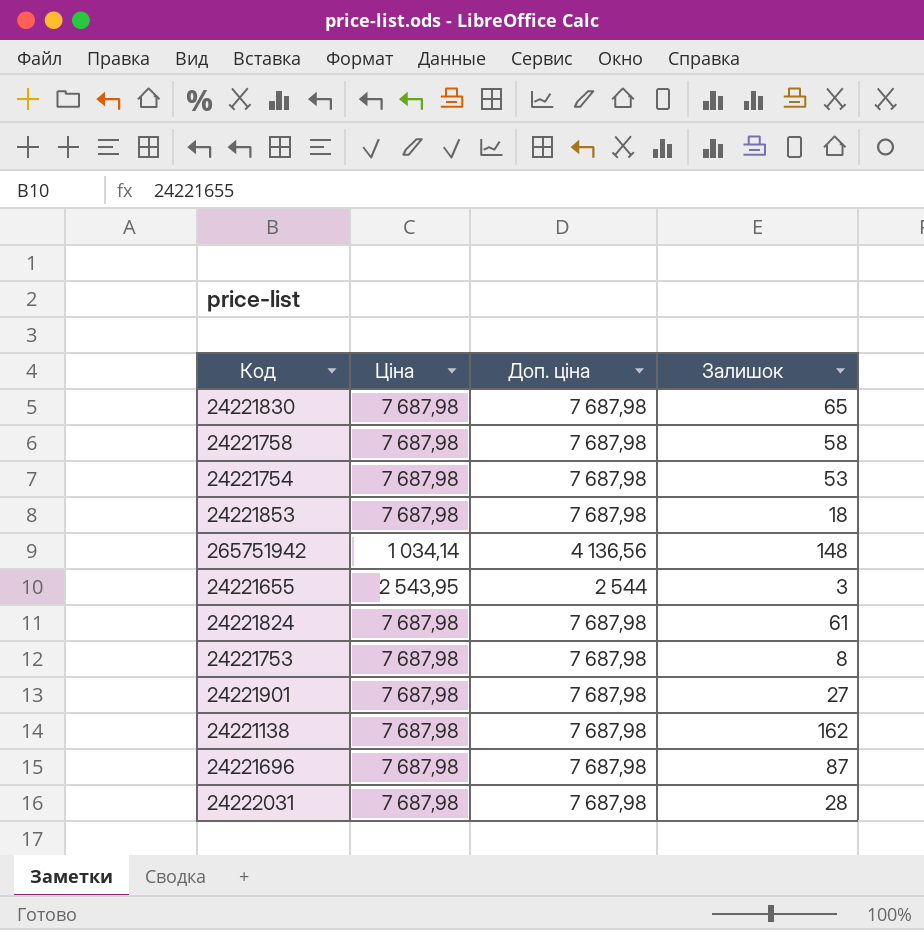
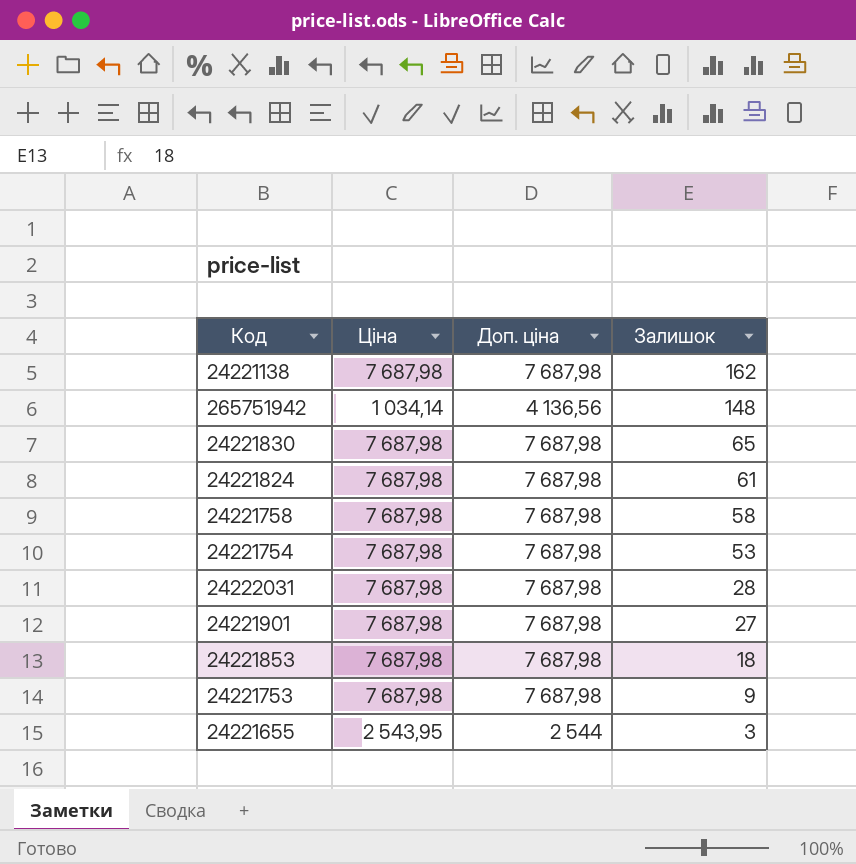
row order: none -> Залишок descending
row 24221696: 7 687,98 | 7 687,98 | 87 -> none
24221753 | Залишок: 8 -> 9

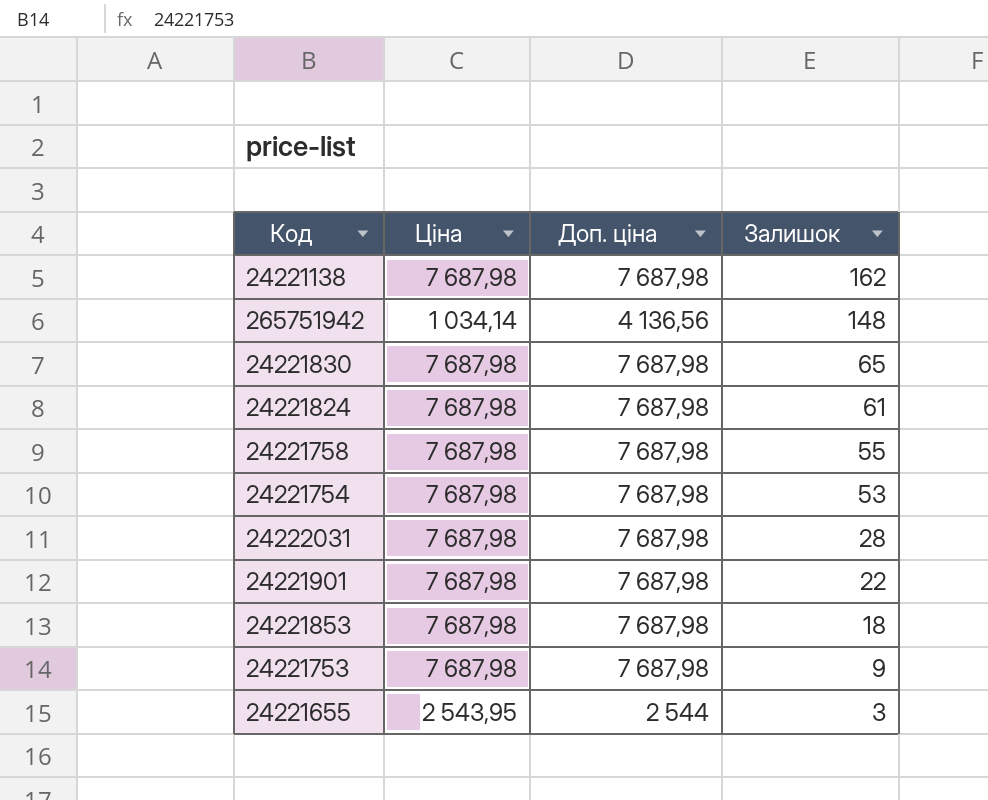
24221758 | Залишок: 58 -> 55
24221901 | Залишок: 27 -> 22

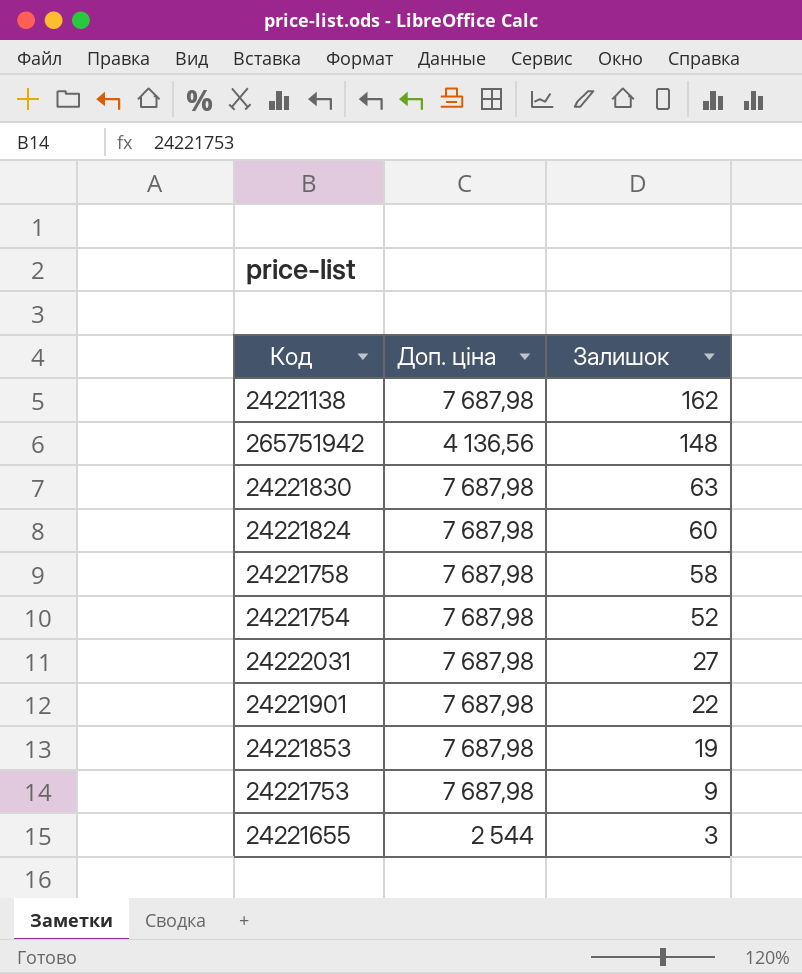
column Ціна | position: 2 -> none
24221830 | Залишок: 65 -> 63
24221824 | Залишок: 61 -> 60
24221758 | Залишок: 55 -> 58
24221754 | Залишок: 53 -> 52
24222031 | Залишок: 28 -> 27
24221853 | Залишок: 18 -> 19

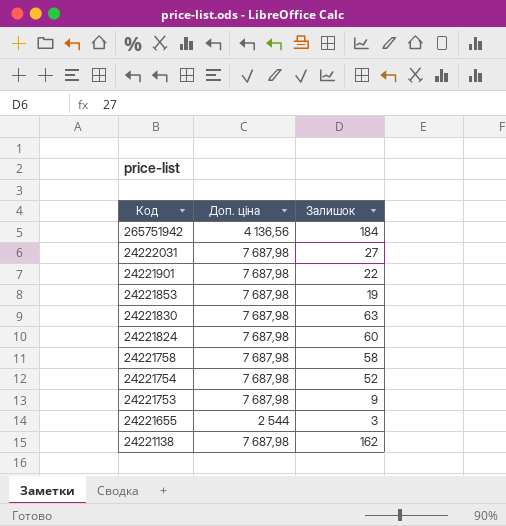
row order: Залишок descending -> Код descending
265751942 | Залишок: 148 -> 184

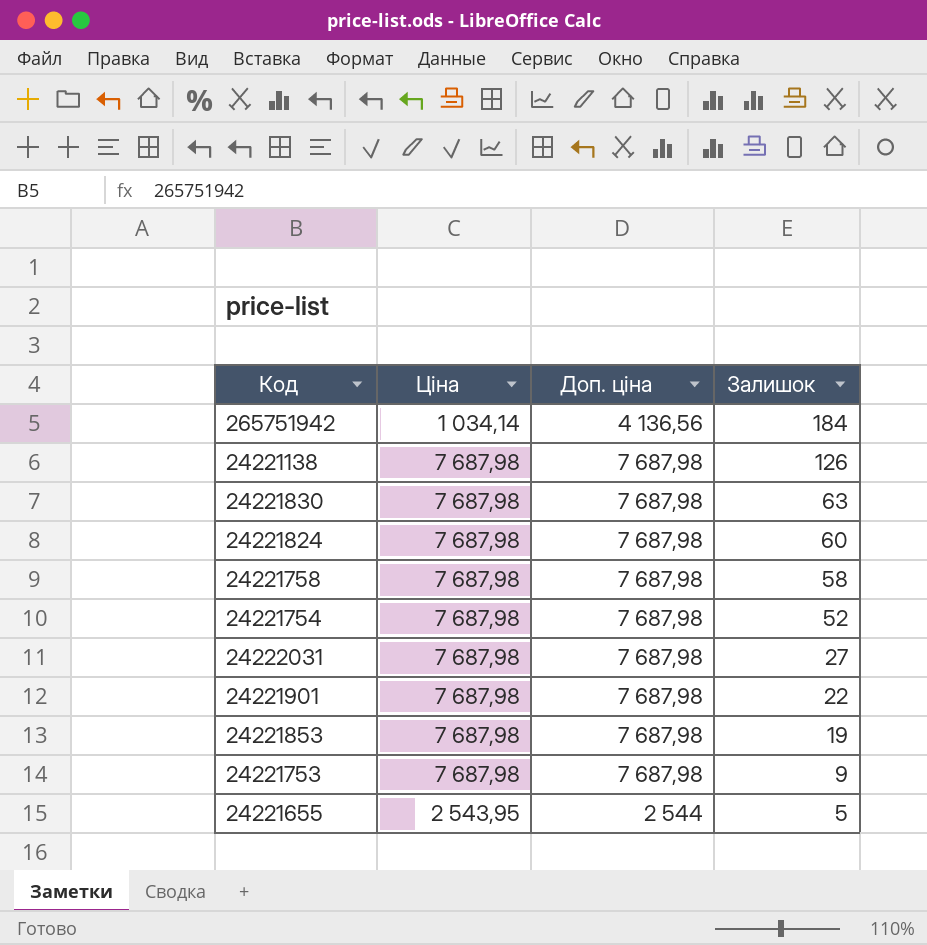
row order: Код descending -> Залишок descending
column Ціна | position: none -> 2
24221138 | Залишок: 162 -> 126
24221655 | Залишок: 3 -> 5

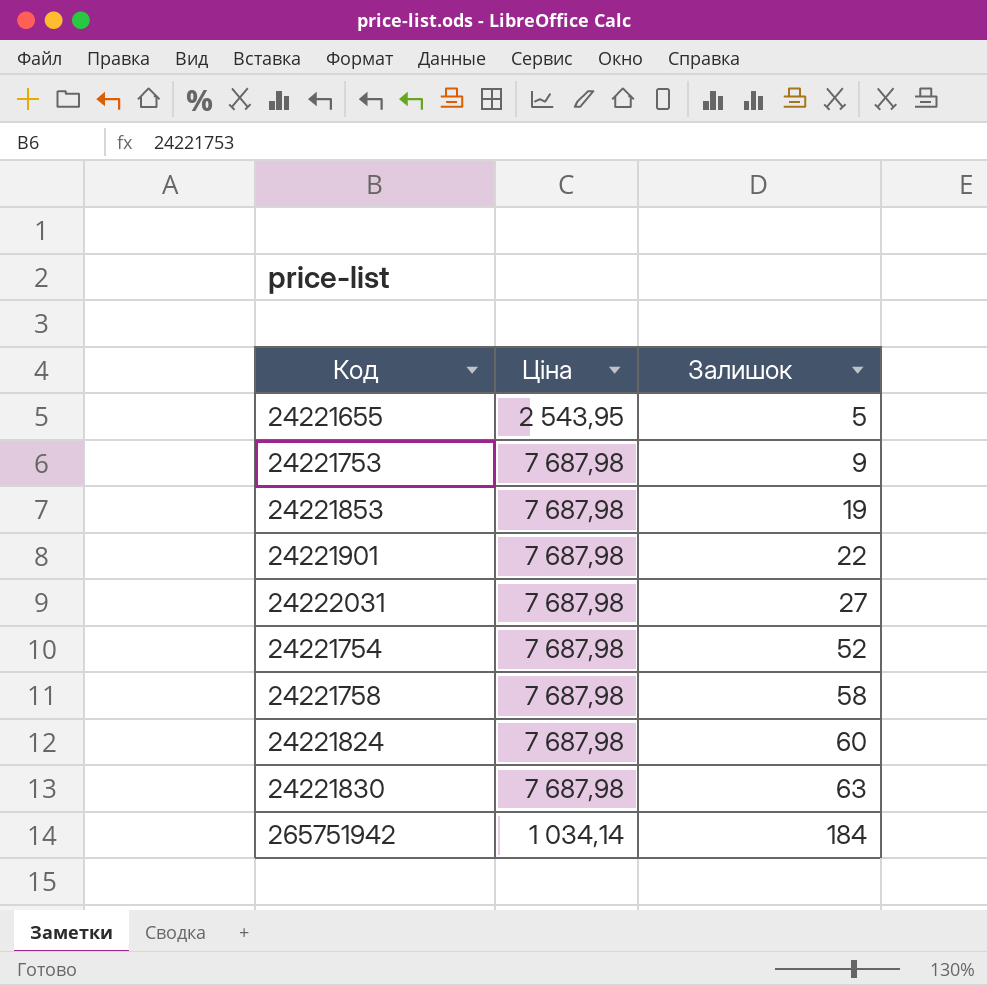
row order: Залишок descending -> Залишок ascending
column Доп. ціна | position: 3 -> none
row 24221138: 7 687,98 | 7 687,98 | 126 -> none

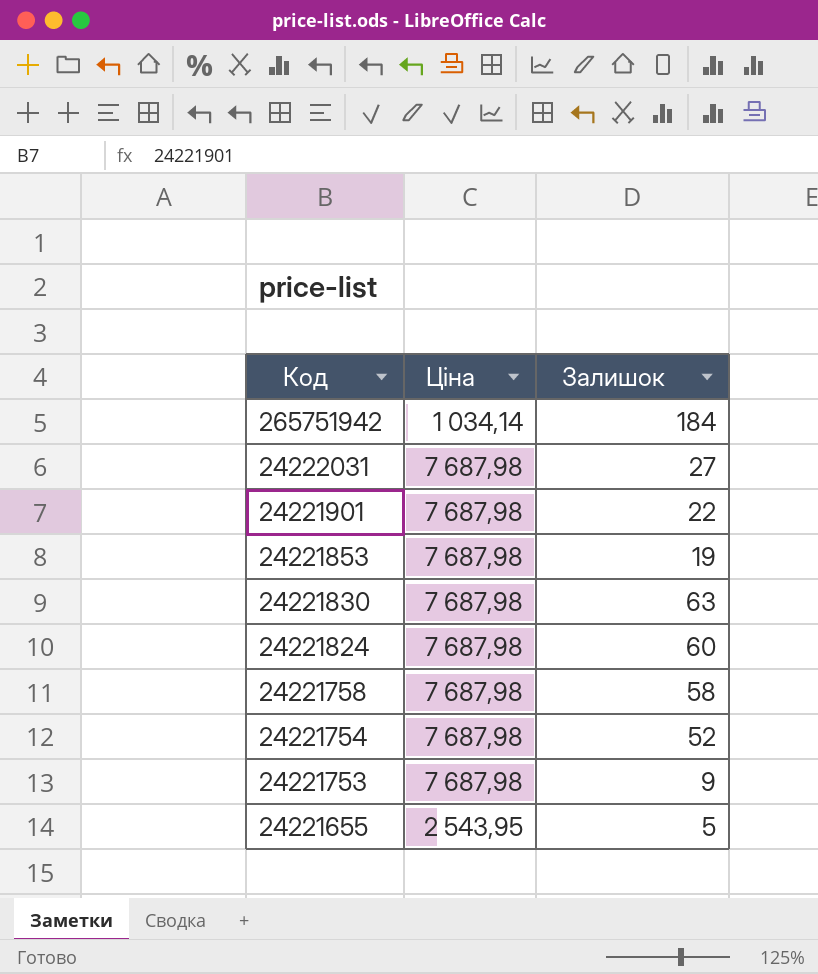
row order: Залишок ascending -> Код descending

